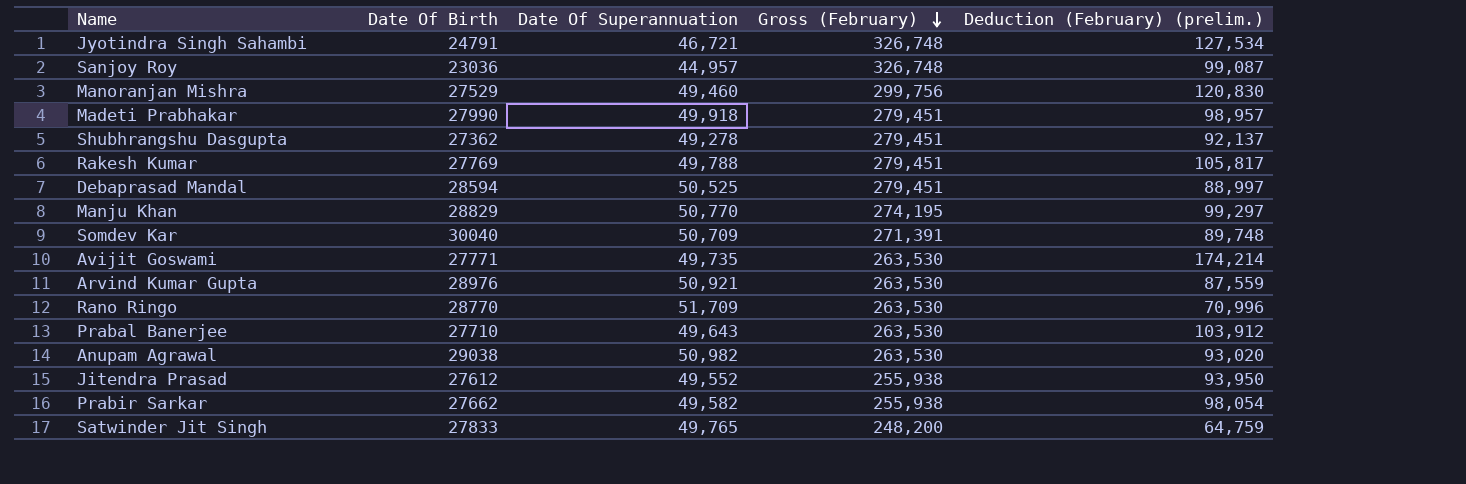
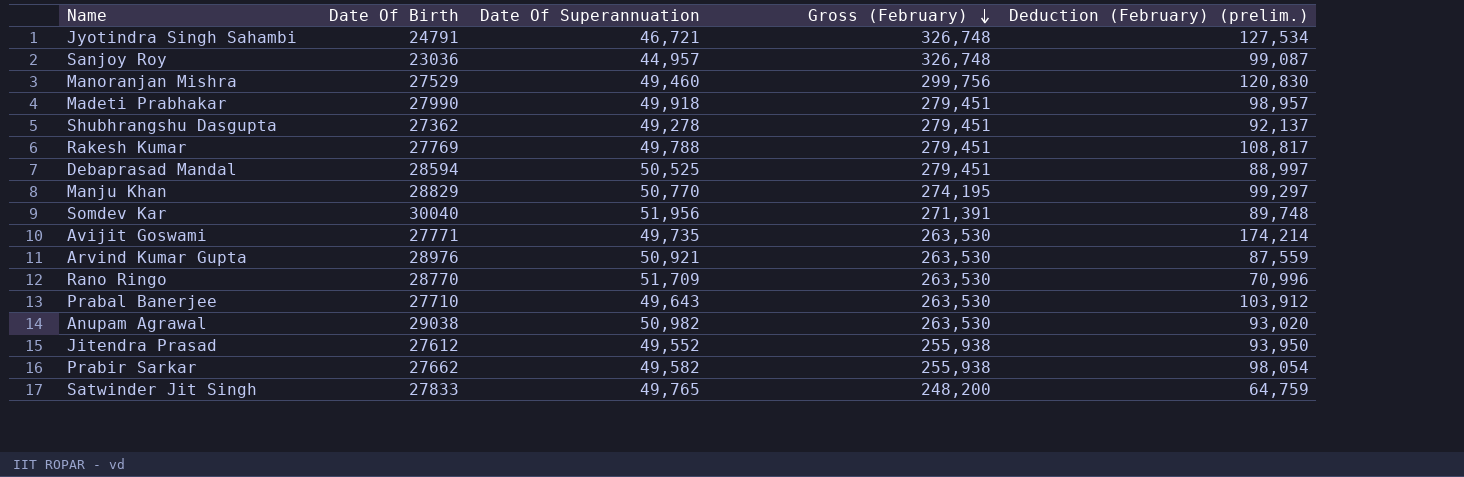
Rakesh Kumar | Deduction (February) (prelim.): 105,817 -> 108,817
Somdev Kar | Date Of Superannuation: 50,709 -> 51,956

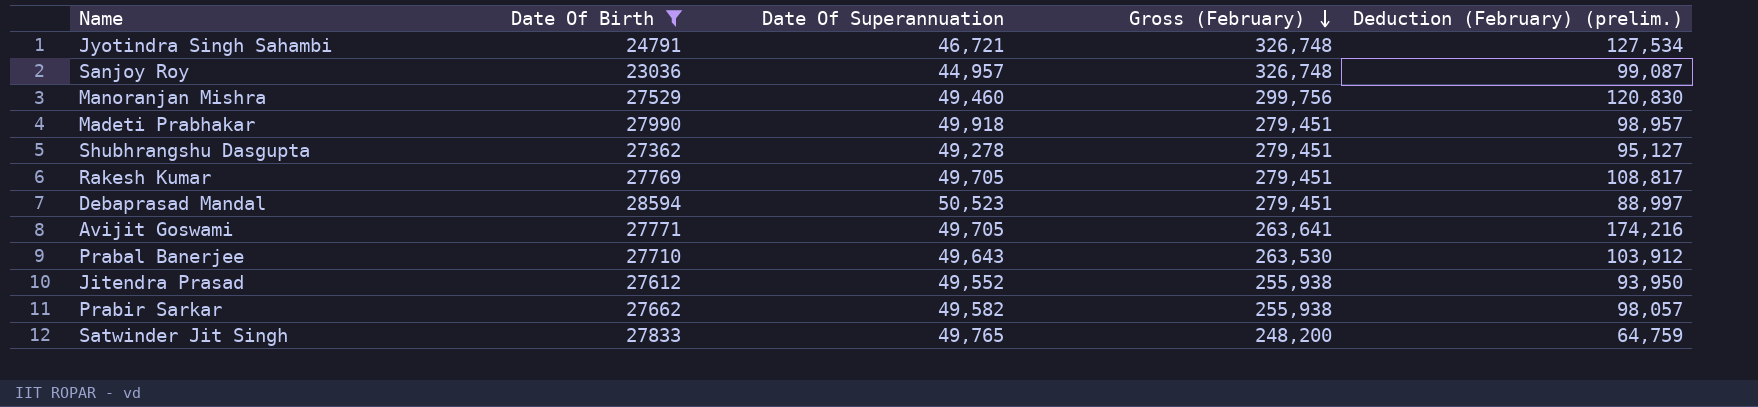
filter: none -> Date Of Birth <= 28594
Shubhrangshu Dasgupta | Deduction (February) (prelim.): 92,137 -> 95,127
Rakesh Kumar | Date Of Superannuation: 49,788 -> 49,705
Debaprasad Mandal | Date Of Superannuation: 50,525 -> 50,523
Avijit Goswami | Date Of Superannuation: 49,735 -> 49,705
Avijit Goswami | Gross (February): 263,530 -> 263,641
Avijit Goswami | Deduction (February) (prelim.): 174,214 -> 174,216
Prabir Sarkar | Deduction (February) (prelim.): 98,054 -> 98,057

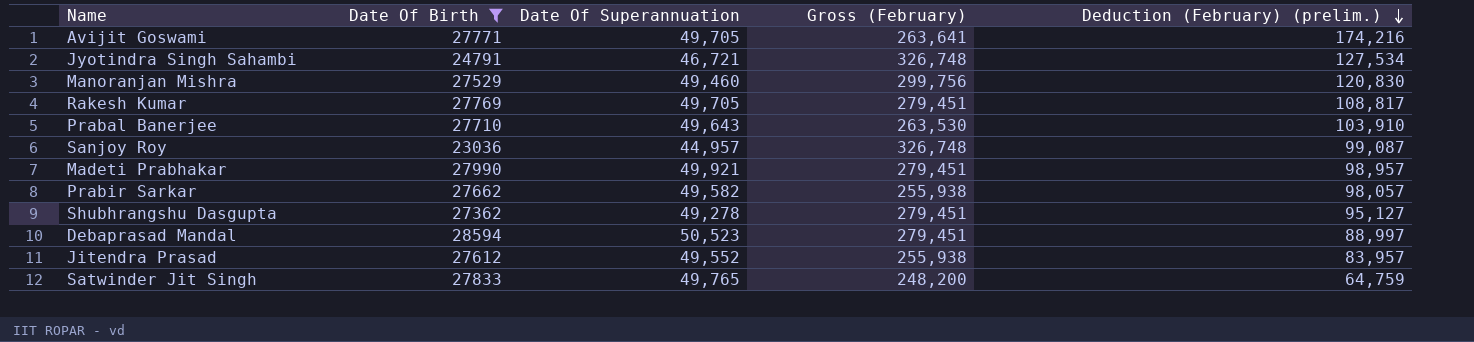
row order: Gross (February) descending -> Deduction (February) (prelim.) descending
Prabal Banerjee | Deduction (February) (prelim.): 103,912 -> 103,910
Madeti Prabhakar | Date Of Superannuation: 49,918 -> 49,921
Jitendra Prasad | Deduction (February) (prelim.): 93,950 -> 83,957

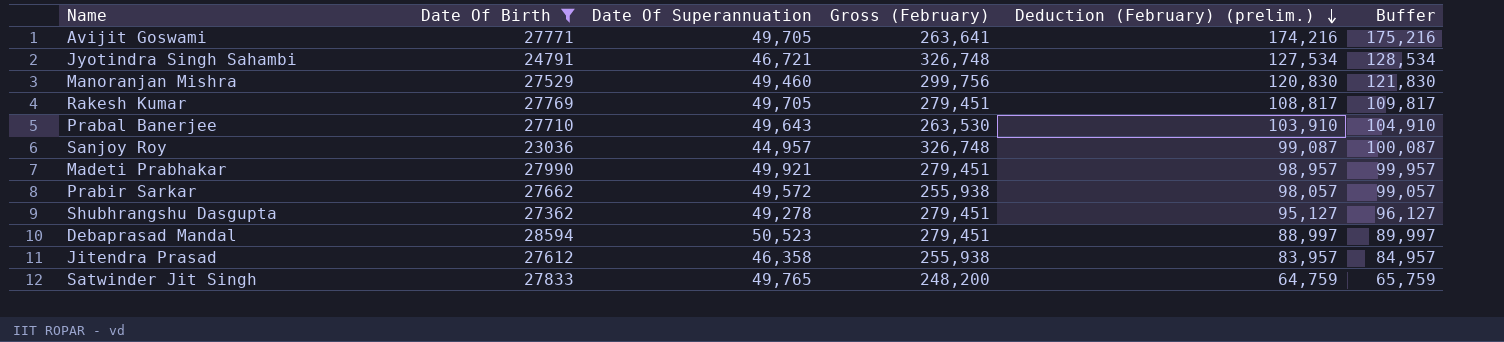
column Buffer | formula: none -> [Deduction (February) (prelim.)] + 1000
Prabir Sarkar | Date Of Superannuation: 49,582 -> 49,572
Jitendra Prasad | Date Of Superannuation: 49,552 -> 46,358

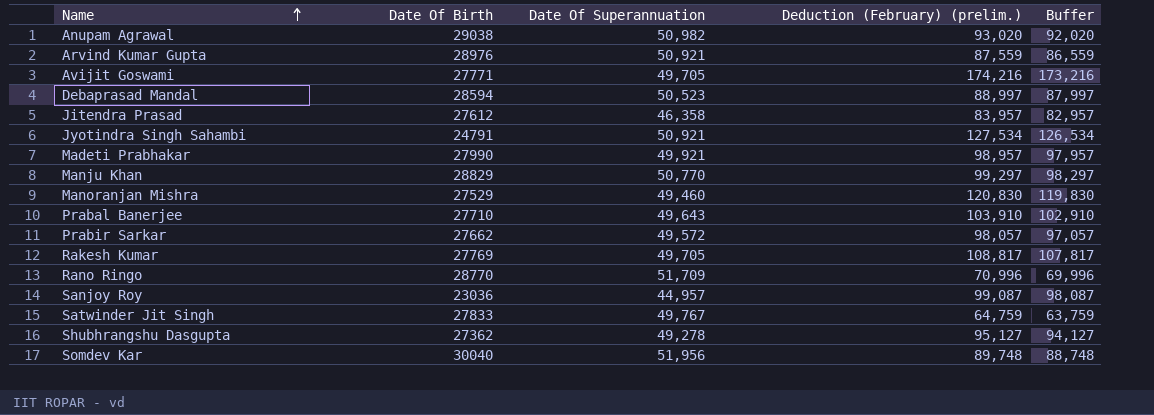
filter: Date Of Birth <= 28594 -> none
row order: Deduction (February) (prelim.) descending -> Name ascending
column Gross (February) | position: 4 -> none
column Buffer | formula: [Deduction (February) (prelim.)] + 1000 -> [Deduction (February) (prelim.)] - 1000
Jyotindra Singh Sahambi | Date Of Superannuation: 46,721 -> 50,921
Satwinder Jit Singh | Date Of Superannuation: 49,765 -> 49,767

